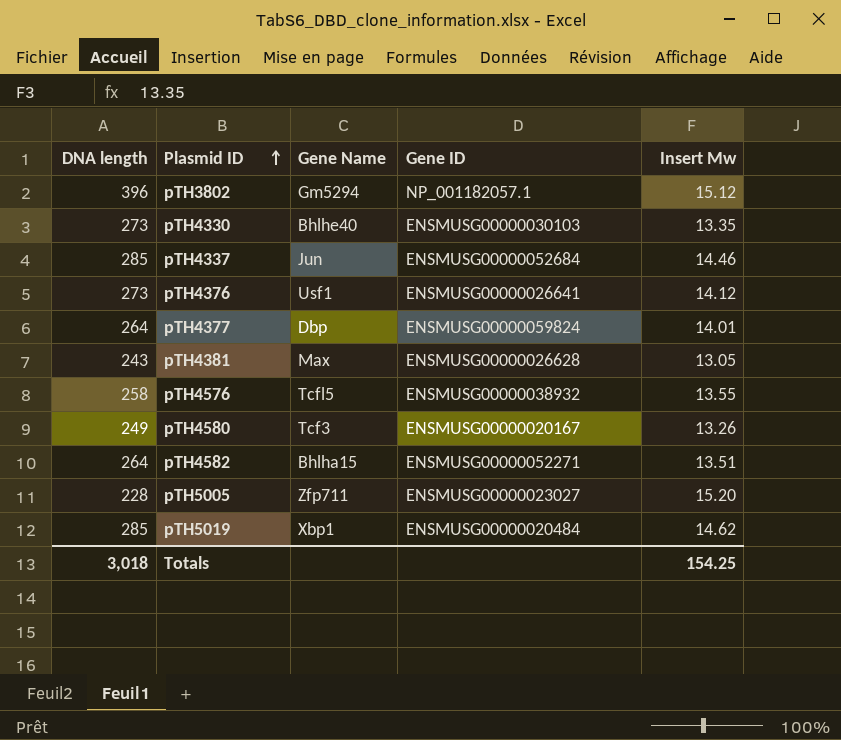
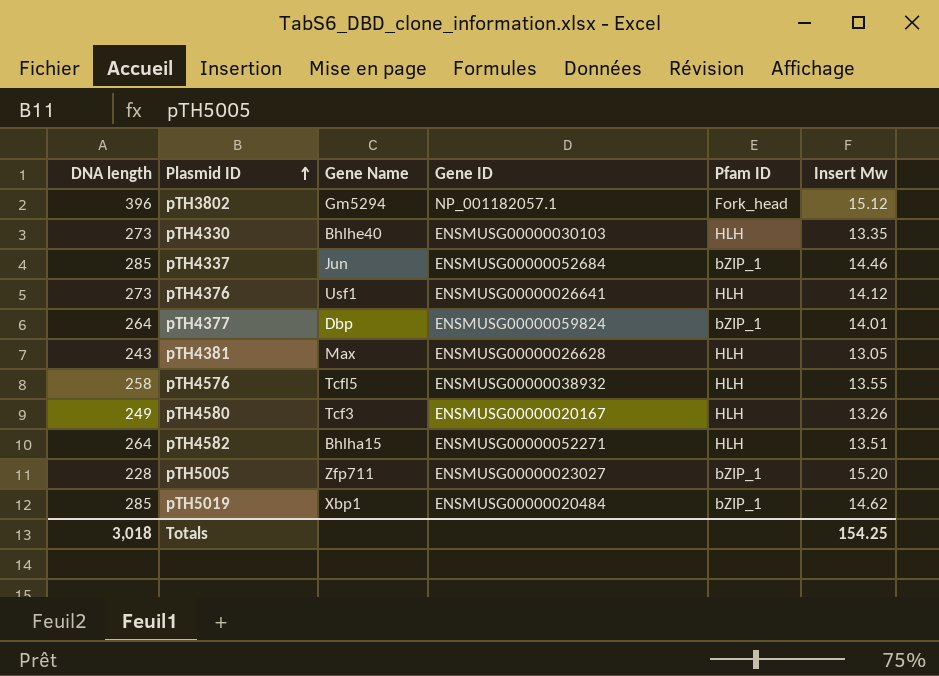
column Pfam ID | position: none -> 5

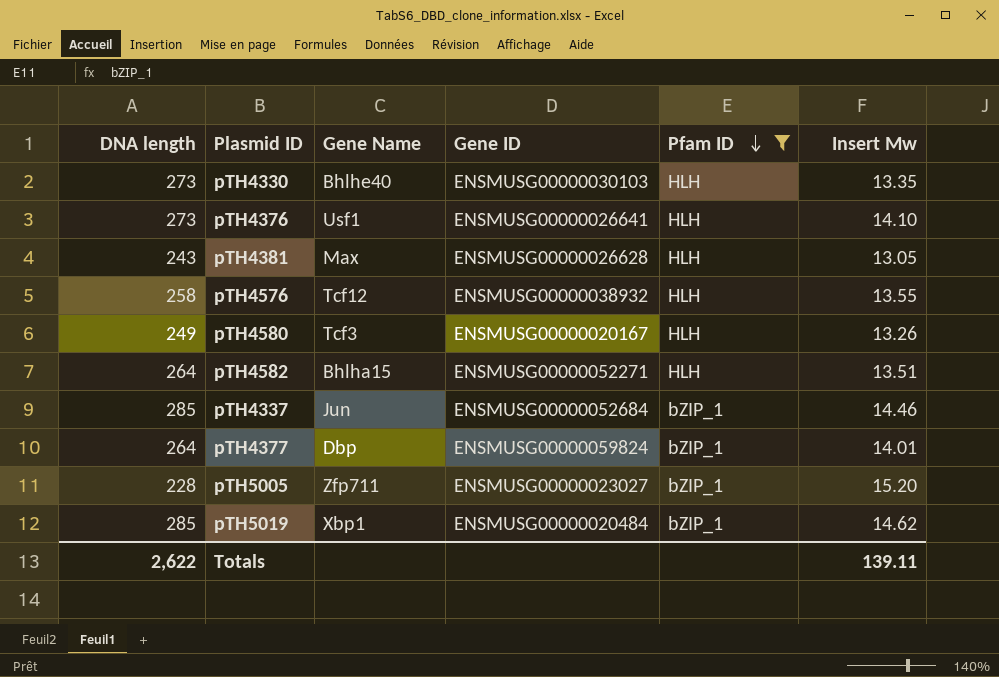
filter: none -> Pfam ID != Fork_head
row order: Plasmid ID ascending -> Pfam ID descending
pTH4376 | Insert Mw: 14.12 -> 14.10
pTH4576 | Gene Name: Tcfl5 -> Tcf12
Totals | DNA length: 3,018 -> 2,622
Totals | Insert Mw: 154.25 -> 139.11

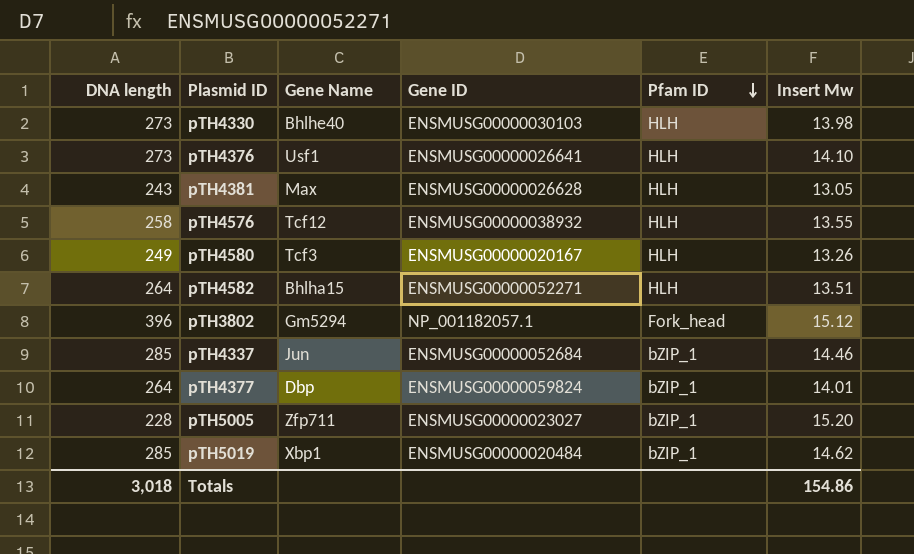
filter: Pfam ID != Fork_head -> none
pTH4330 | Insert Mw: 13.35 -> 13.98
Totals | DNA length: 2,622 -> 3,018
Totals | Insert Mw: 139.11 -> 154.86

